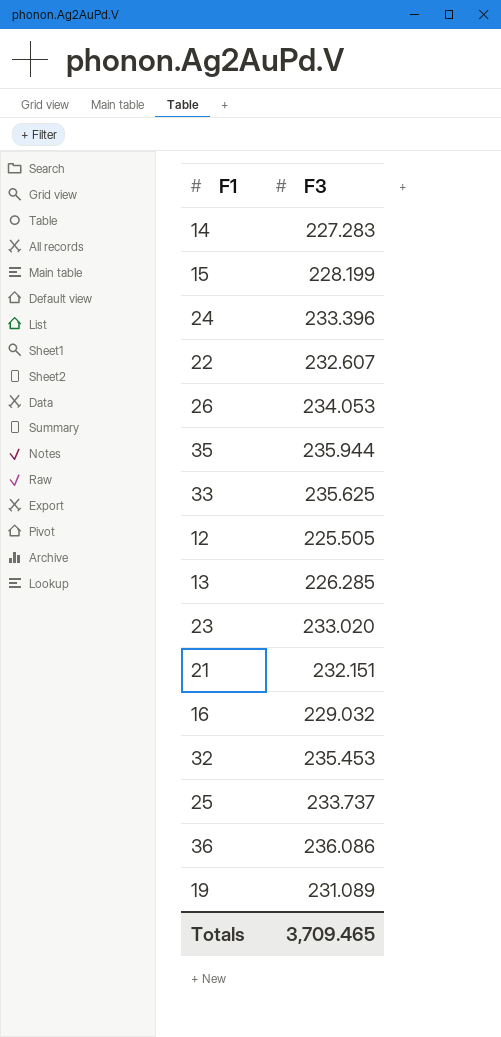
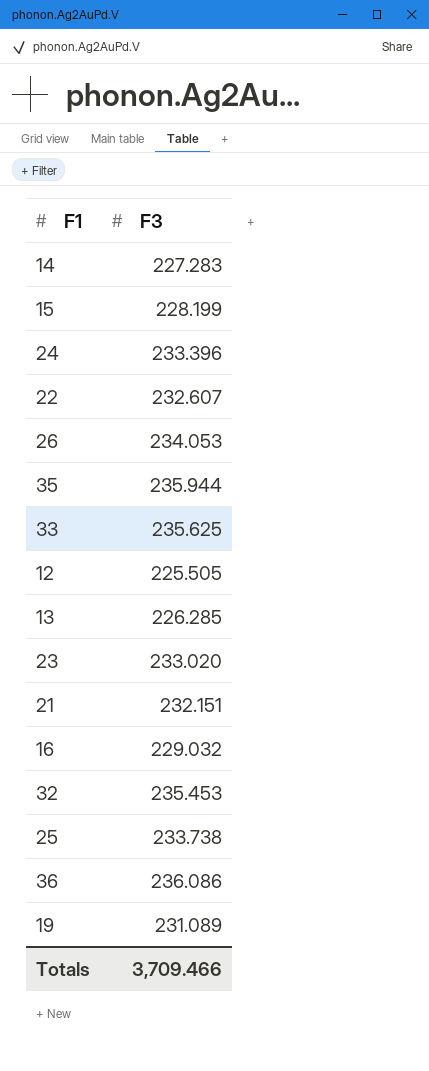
25 | F3: 233.737 -> 233.738
Totals | F3: 3,709.465 -> 3,709.466

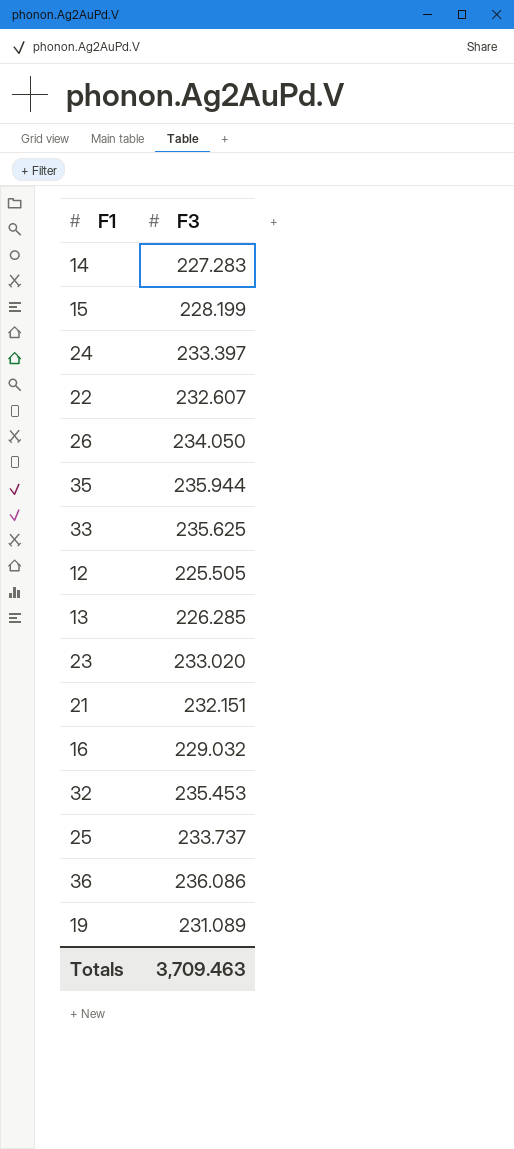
24 | F3: 233.396 -> 233.397
26 | F3: 234.053 -> 234.050
25 | F3: 233.738 -> 233.737
Totals | F3: 3,709.466 -> 3,709.463

